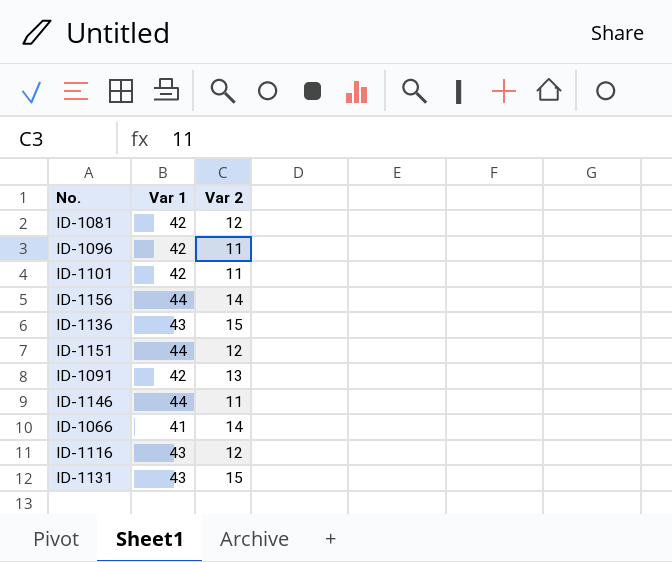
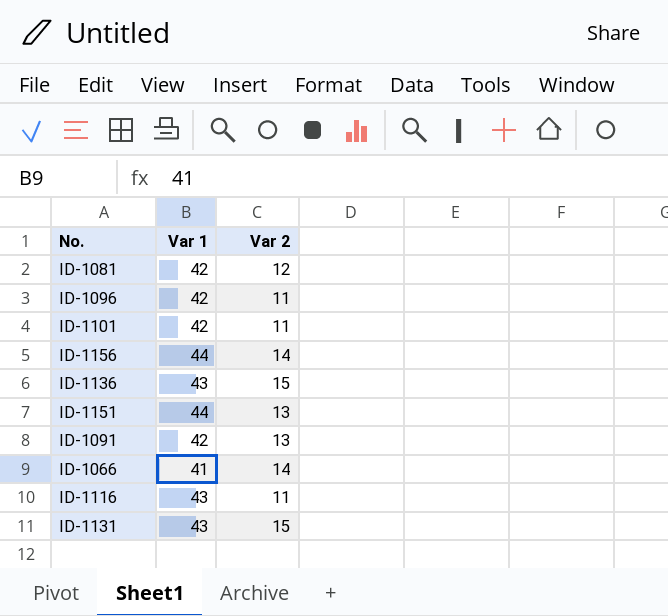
row ID-1146: 44 | 11 -> none
ID-1151 | Var 2: 12 -> 13
ID-1116 | Var 2: 12 -> 11

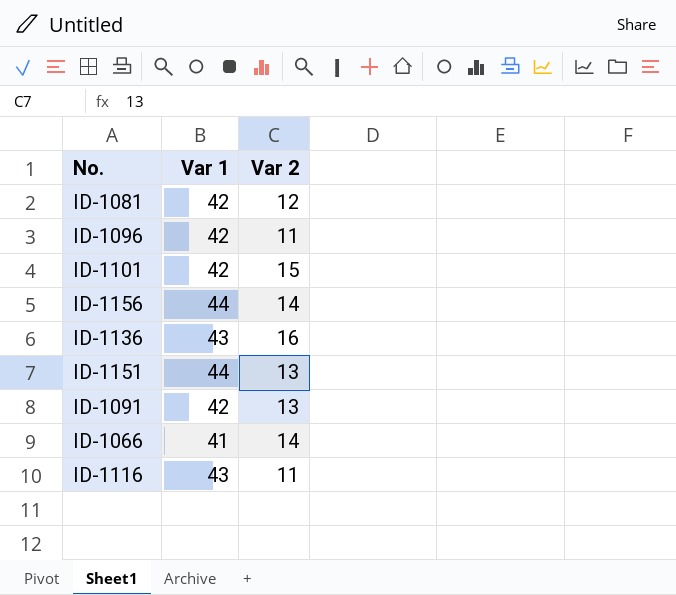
row ID-1131: 43 | 15 -> none
ID-1101 | Var 2: 11 -> 15
ID-1136 | Var 2: 15 -> 16

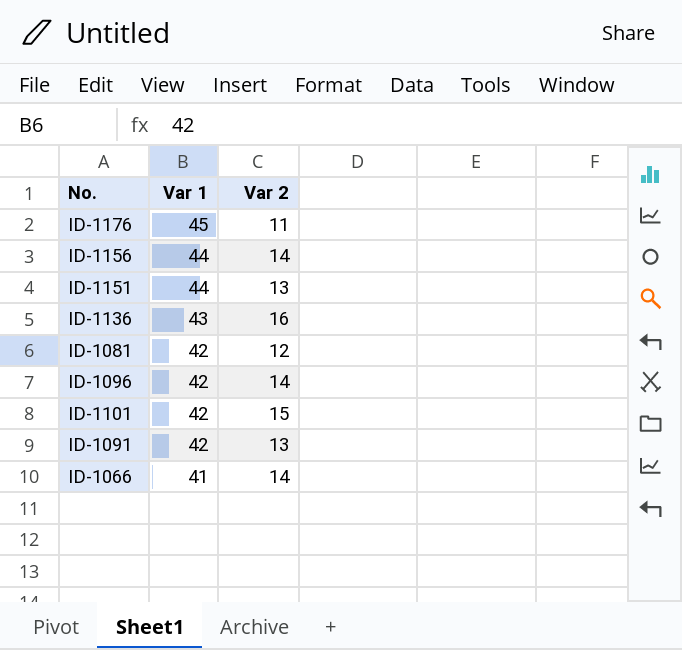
row order: none -> Var 1 descending
row ID-1116: 43 | 11 -> none
row ID-1176: none -> 45 | 11
ID-1096 | Var 2: 11 -> 14

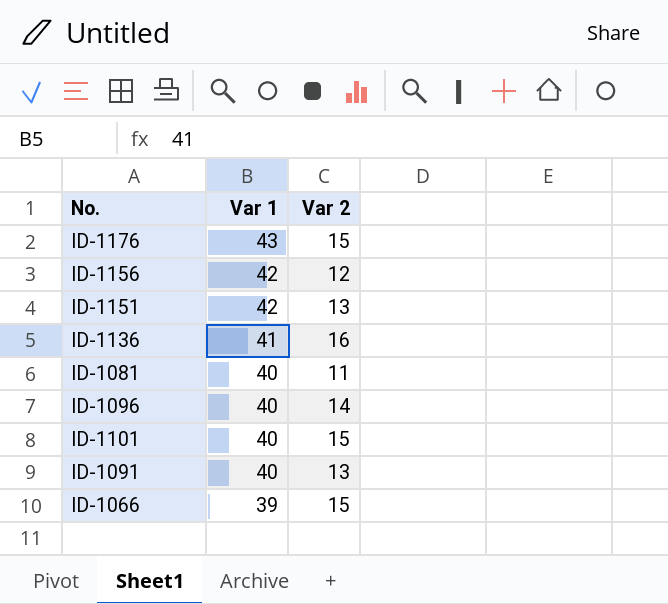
ID-1176 | Var 1: 45 -> 43
ID-1176 | Var 2: 11 -> 15
ID-1156 | Var 1: 44 -> 42
ID-1156 | Var 2: 14 -> 12
ID-1151 | Var 1: 44 -> 42
ID-1136 | Var 1: 43 -> 41
ID-1081 | Var 1: 42 -> 40
ID-1081 | Var 2: 12 -> 11
ID-1096 | Var 1: 42 -> 40
ID-1101 | Var 1: 42 -> 40
ID-1091 | Var 1: 42 -> 40
ID-1066 | Var 1: 41 -> 39
ID-1066 | Var 2: 14 -> 15

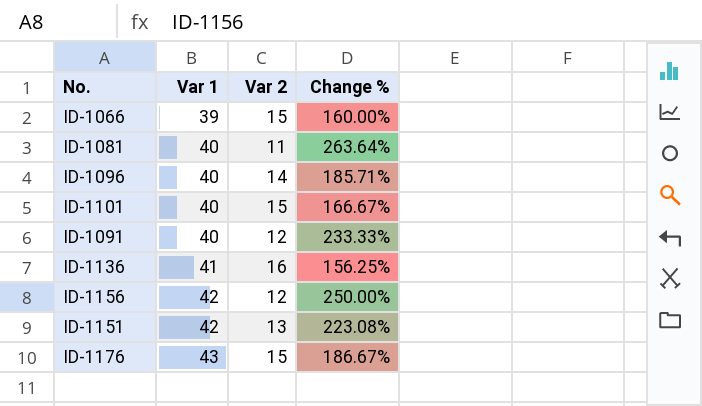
row order: Var 1 descending -> Var 1 ascending
column Change % | formula: none -> ([Var 1] - [Var 2]) / [Var 2]
ID-1091 | Var 2: 13 -> 12

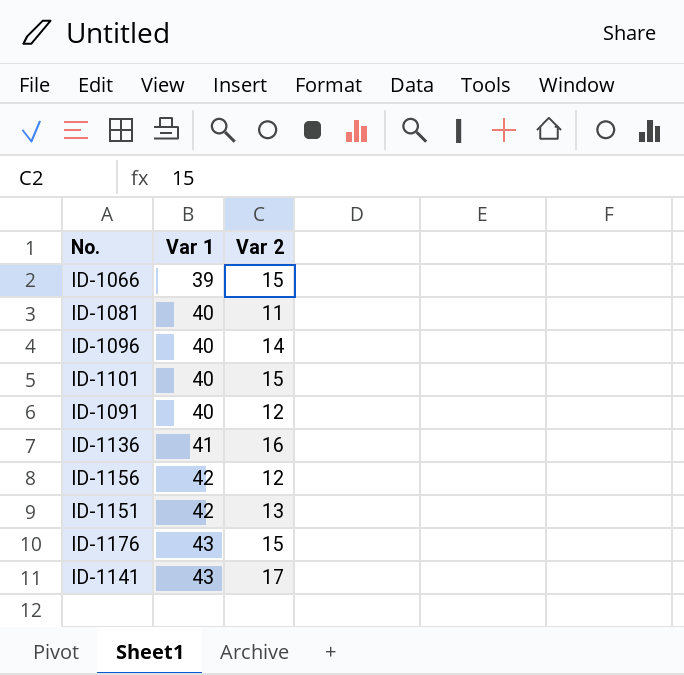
column Change % | formula: ([Var 1] - [Var 2]) / [Var 2] -> none
row ID-1141: none -> 43 | 17

